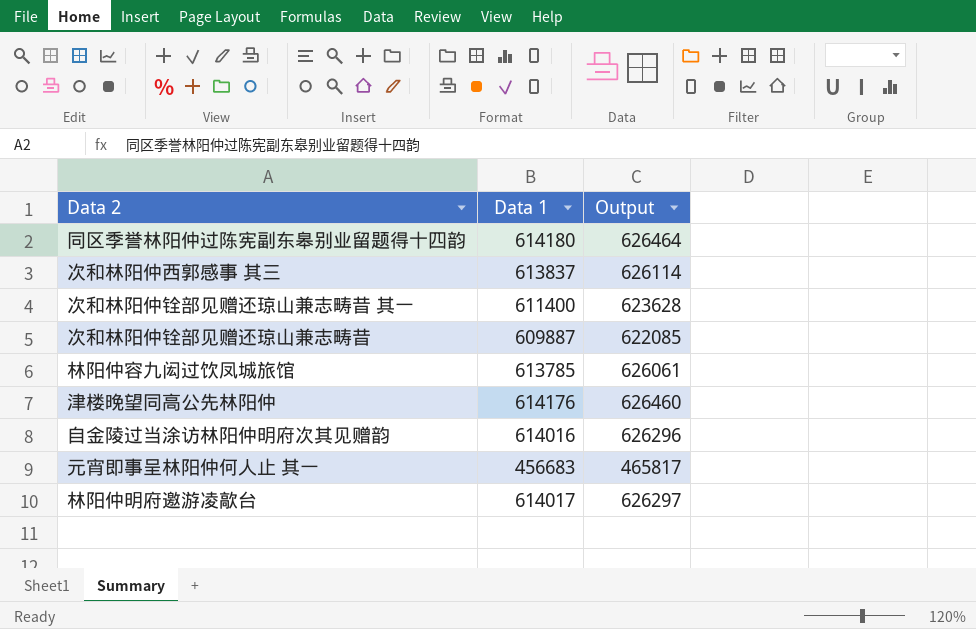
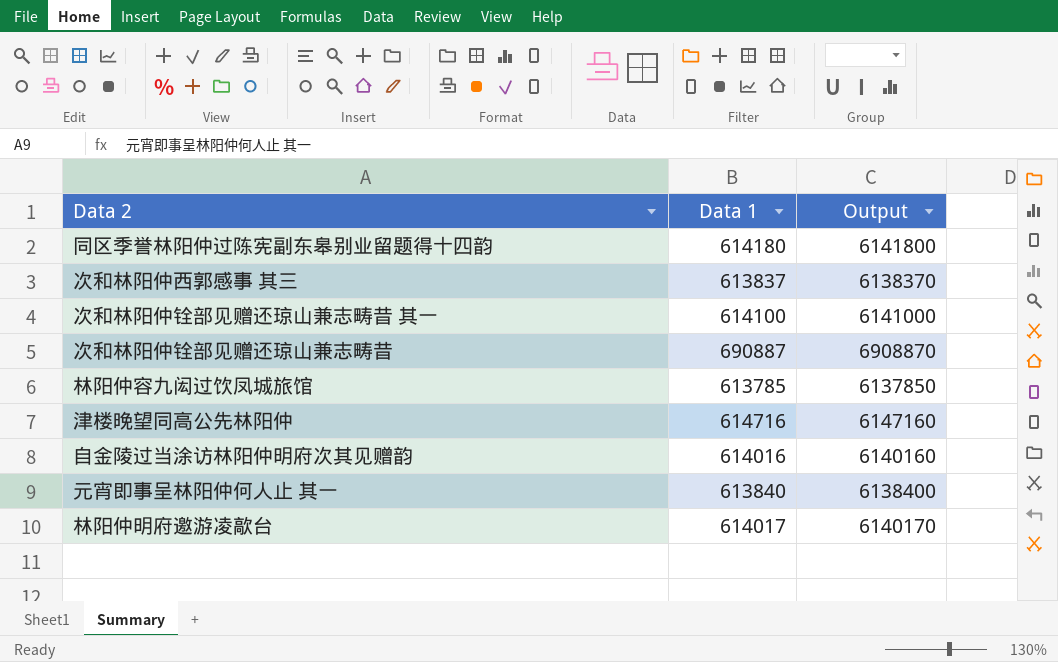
column Output | formula: [Data 1] * 1.02 -> [Data 1] * 10
次和林阳仲铨部见赠还琼山兼志畴昔 其一 | Data 1: 611400 -> 614100
次和林阳仲铨部见赠还琼山兼志畴昔 | Data 1: 609887 -> 690887
津楼晚望同高公先林阳仲 | Data 1: 614176 -> 614716
元宵即事呈林阳仲何人止 其一 | Data 1: 456683 -> 613840

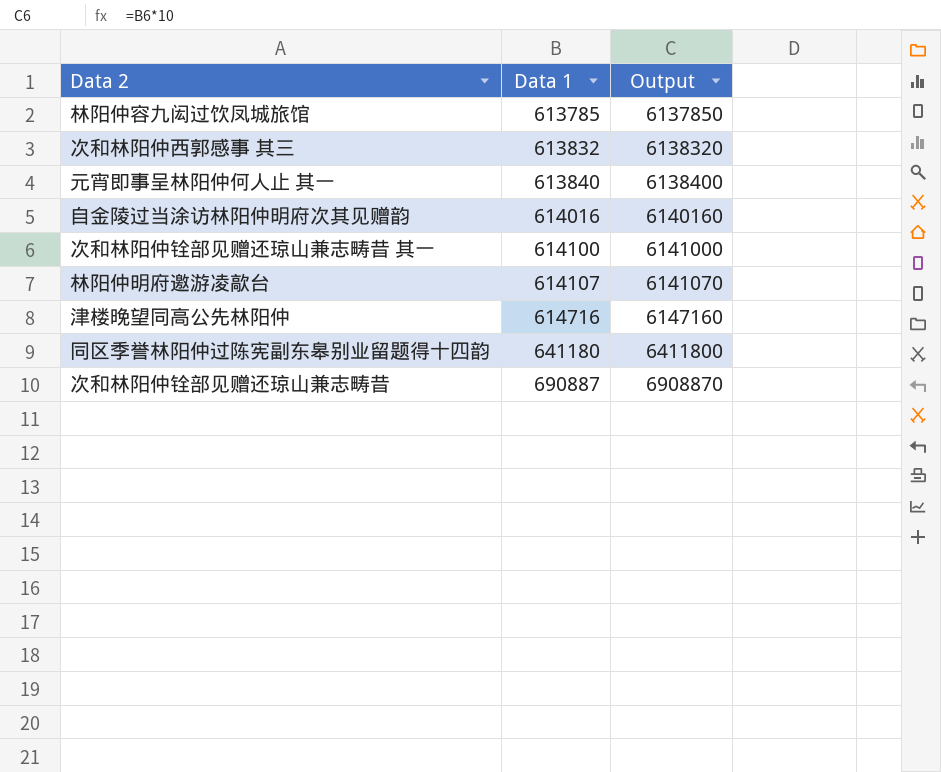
row order: none -> Data 1 ascending
次和林阳仲西郭感事 其三 | Data 1: 613837 -> 613832
次和林阳仲西郭感事 其三 | Output: 6138370 -> 6138320
林阳仲明府邀游凌歊台 | Data 1: 614017 -> 614107
林阳仲明府邀游凌歊台 | Output: 6140170 -> 6141070
同区季誉林阳仲过陈宪副东皋别业留题得十四韵 | Data 1: 614180 -> 641180
同区季誉林阳仲过陈宪副东皋别业留题得十四韵 | Output: 6141800 -> 6411800

